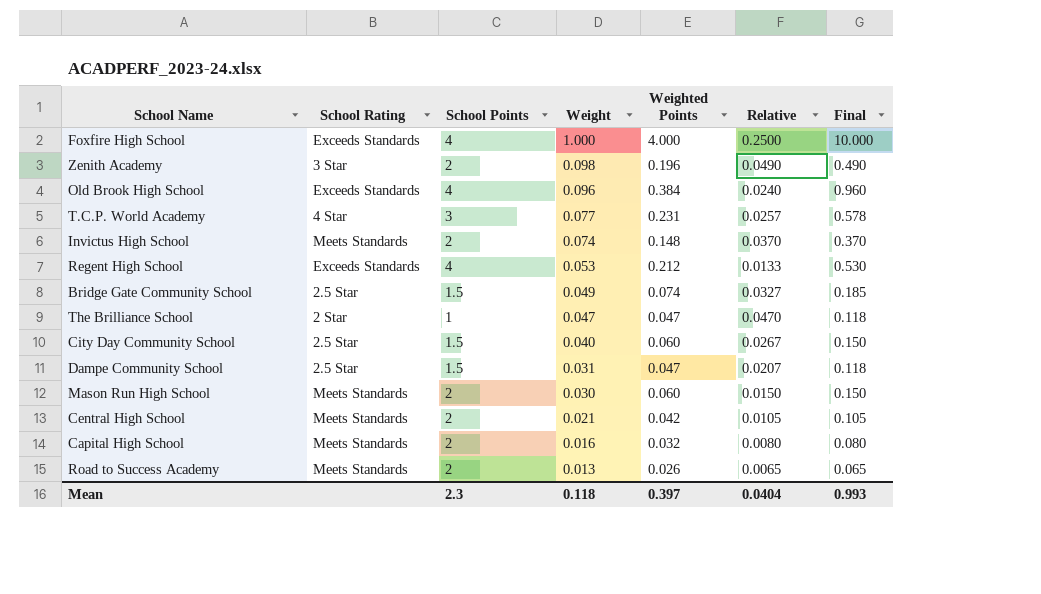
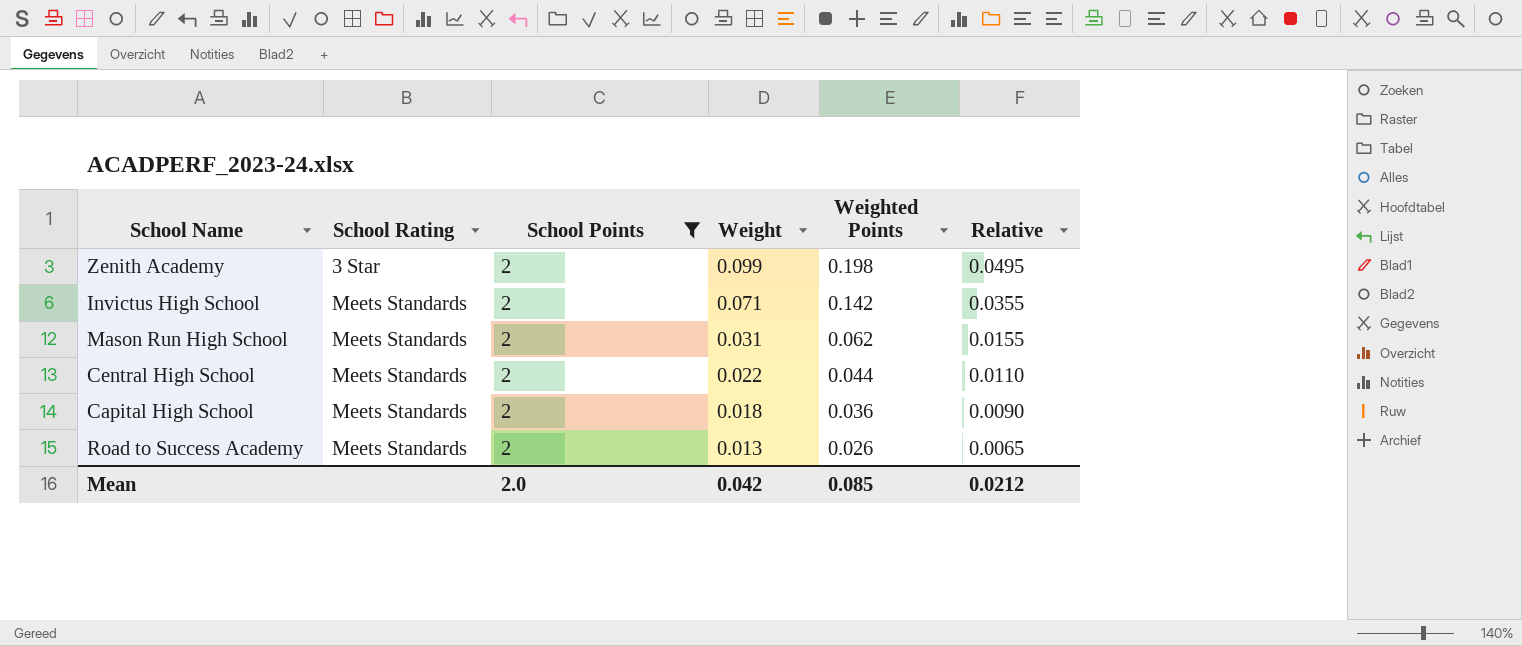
filter: none -> School Points = 2
column Final | formula: [Weighted Points] * 2.5 -> none
Zenith Academy | Weight: 0.098 -> 0.099
Zenith Academy | Weighted Points: 0.196 -> 0.198
Zenith Academy | Relative: 0.0490 -> 0.0495
Invictus High School | Weight: 0.074 -> 0.071
Invictus High School | Weighted Points: 0.148 -> 0.142
Invictus High School | Relative: 0.0370 -> 0.0355
Mason Run High School | Weight: 0.030 -> 0.031
Mason Run High School | Weighted Points: 0.060 -> 0.062
Mason Run High School | Relative: 0.0150 -> 0.0155
Central High School | Weight: 0.021 -> 0.022
Central High School | Weighted Points: 0.042 -> 0.044
Central High School | Relative: 0.0105 -> 0.0110
Capital High School | Weight: 0.016 -> 0.018
Capital High School | Weighted Points: 0.032 -> 0.036
Capital High School | Relative: 0.0080 -> 0.0090
Mean | School Points: 2.3 -> 2.0
Mean | Weight: 0.118 -> 0.042
Mean | Weighted Points: 0.397 -> 0.085
Mean | Relative: 0.0404 -> 0.0212

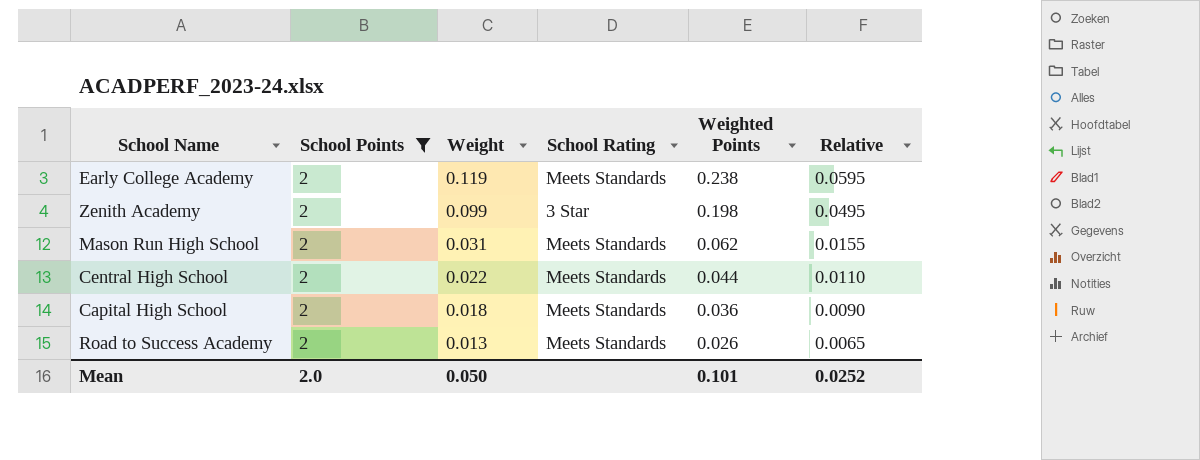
column School Rating | position: 2 -> 4
row Invictus High School: Meets Standards | 2 | 0.071 | 0.142 | 0.0355 -> none
row Early College Academy: none -> 2 | 0.119 | Meets Standards | 0.238 | 0.0595
Mean | Weight: 0.042 -> 0.050
Mean | Weighted Points: 0.085 -> 0.101
Mean | Relative: 0.0212 -> 0.0252

